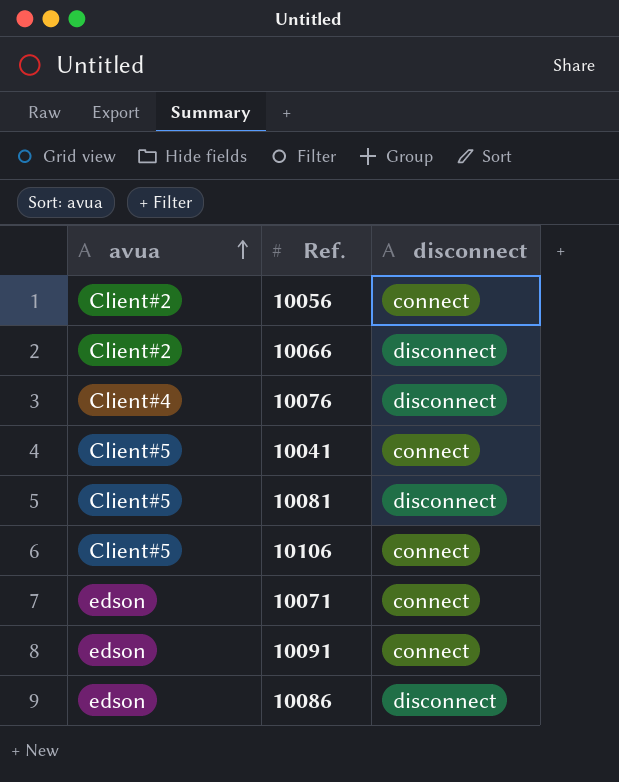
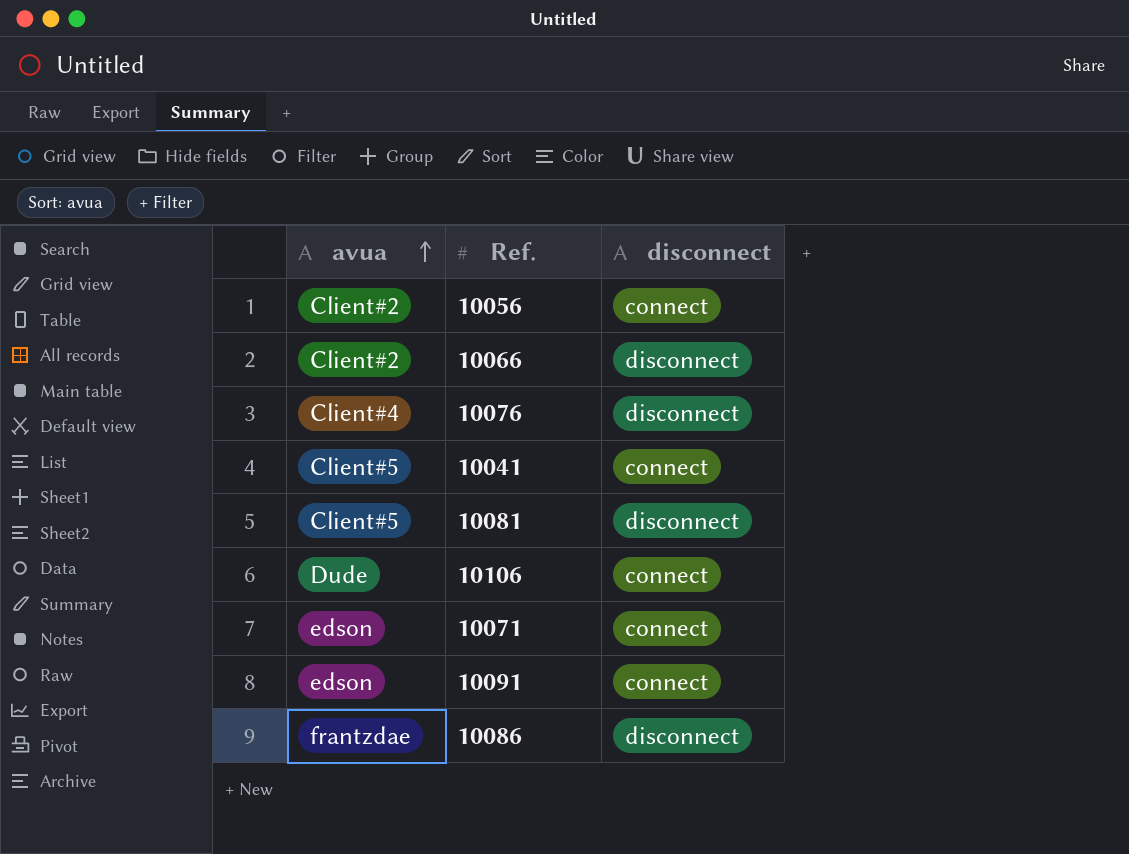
10106 | avua: Client#5 -> Dude
10086 | avua: edson -> frantzdae

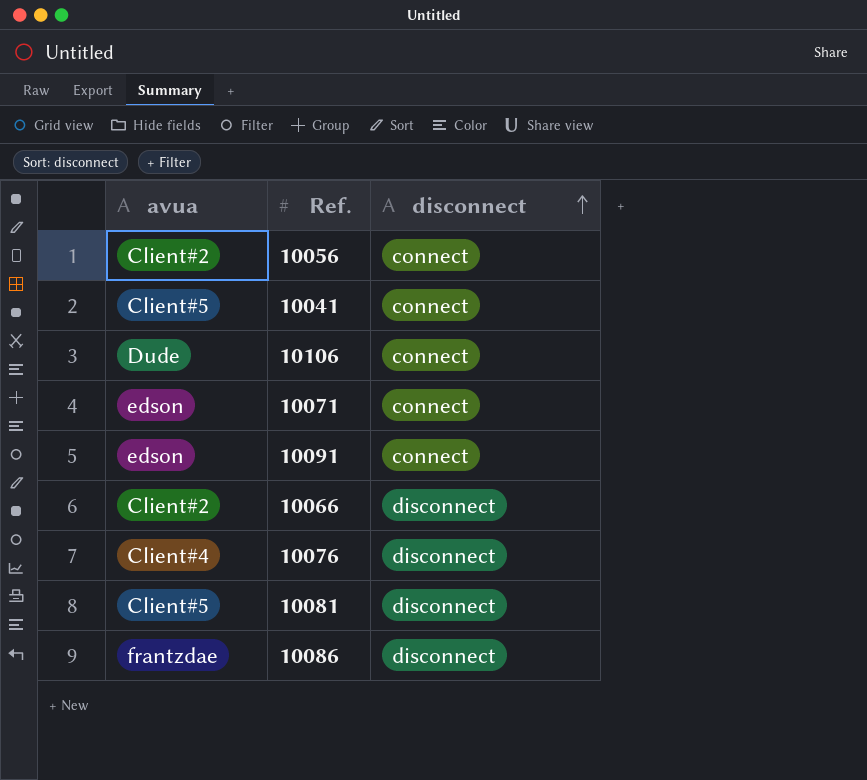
row order: avua ascending -> disconnect ascending

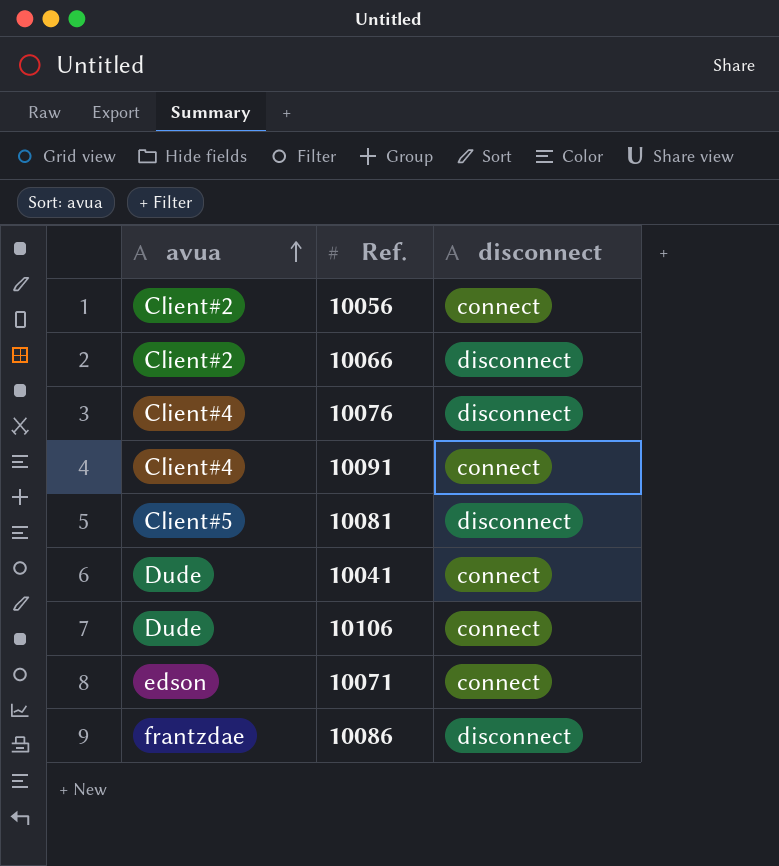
row order: disconnect ascending -> avua ascending
10091 | avua: edson -> Client#4
10041 | avua: Client#5 -> Dude

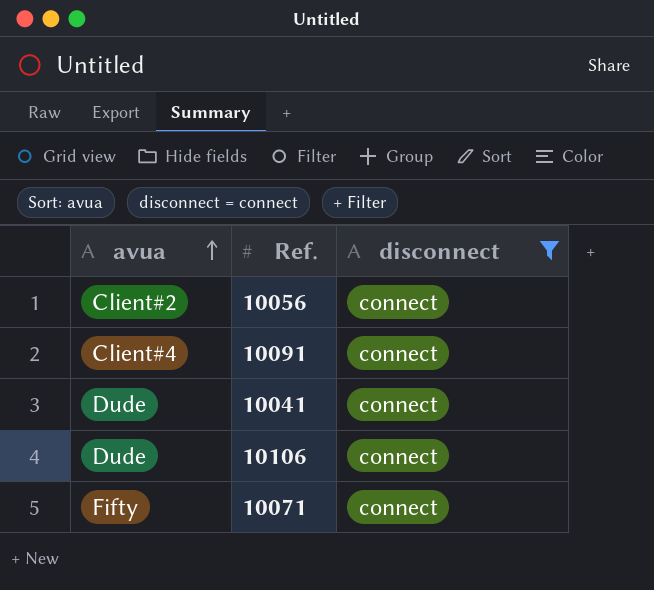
filter: none -> disconnect = connect
10071 | avua: edson -> Fifty

